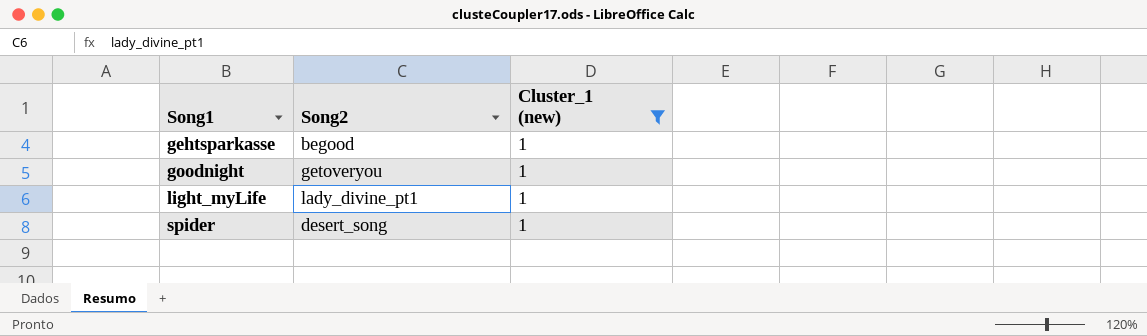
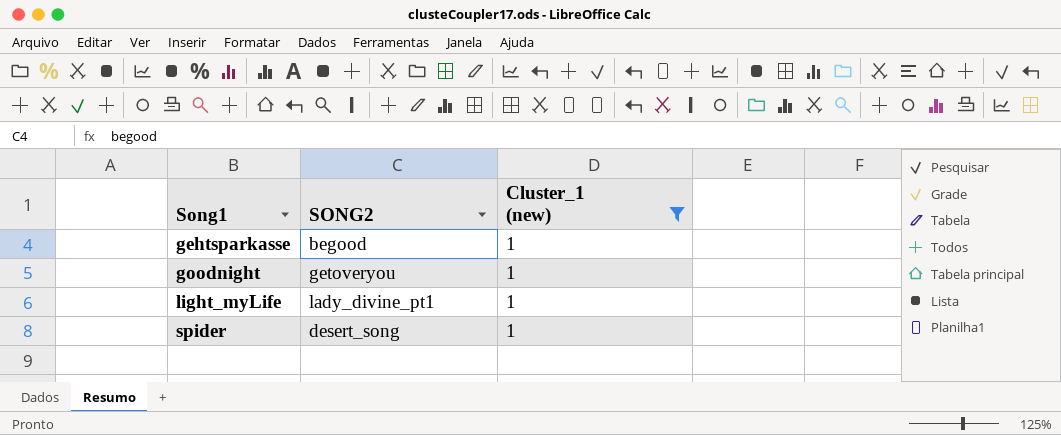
column name: Song2 -> SONG2

